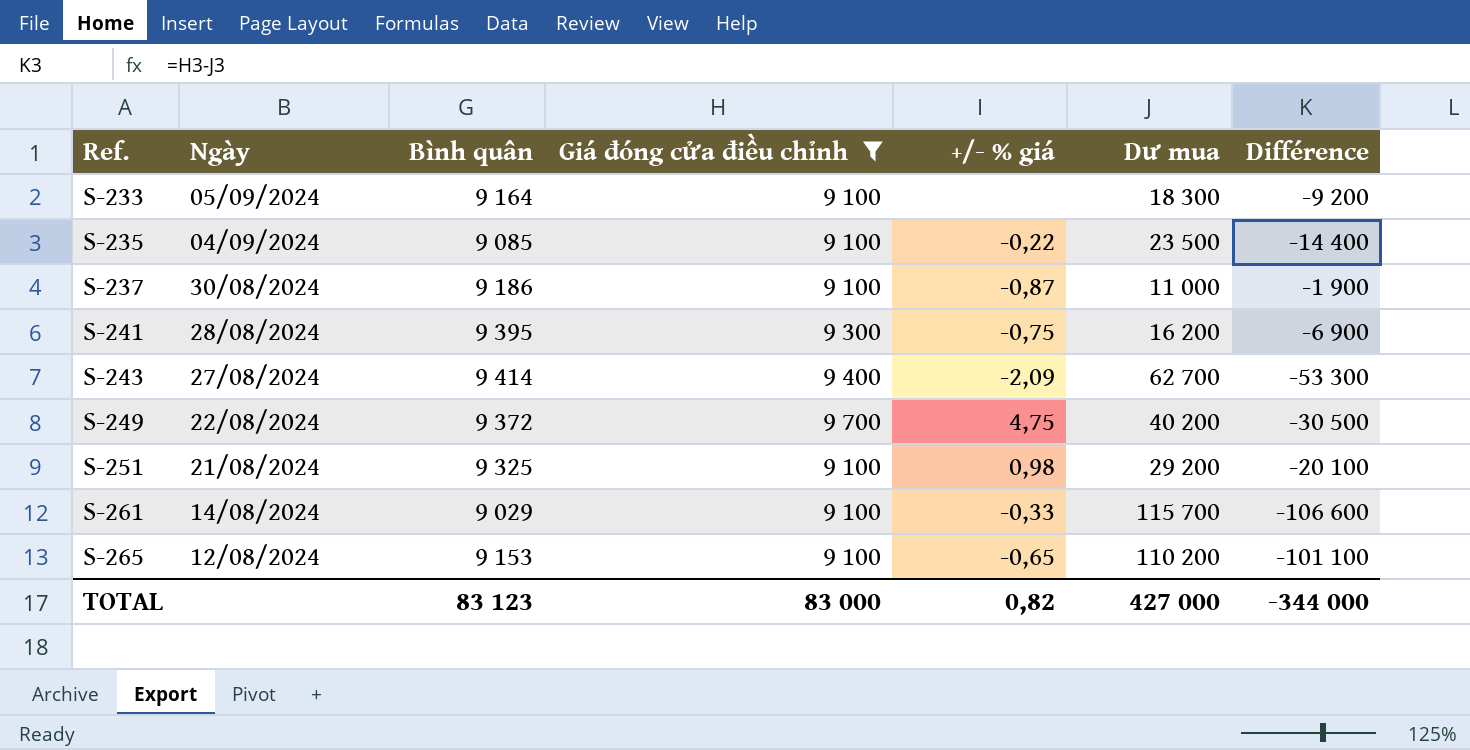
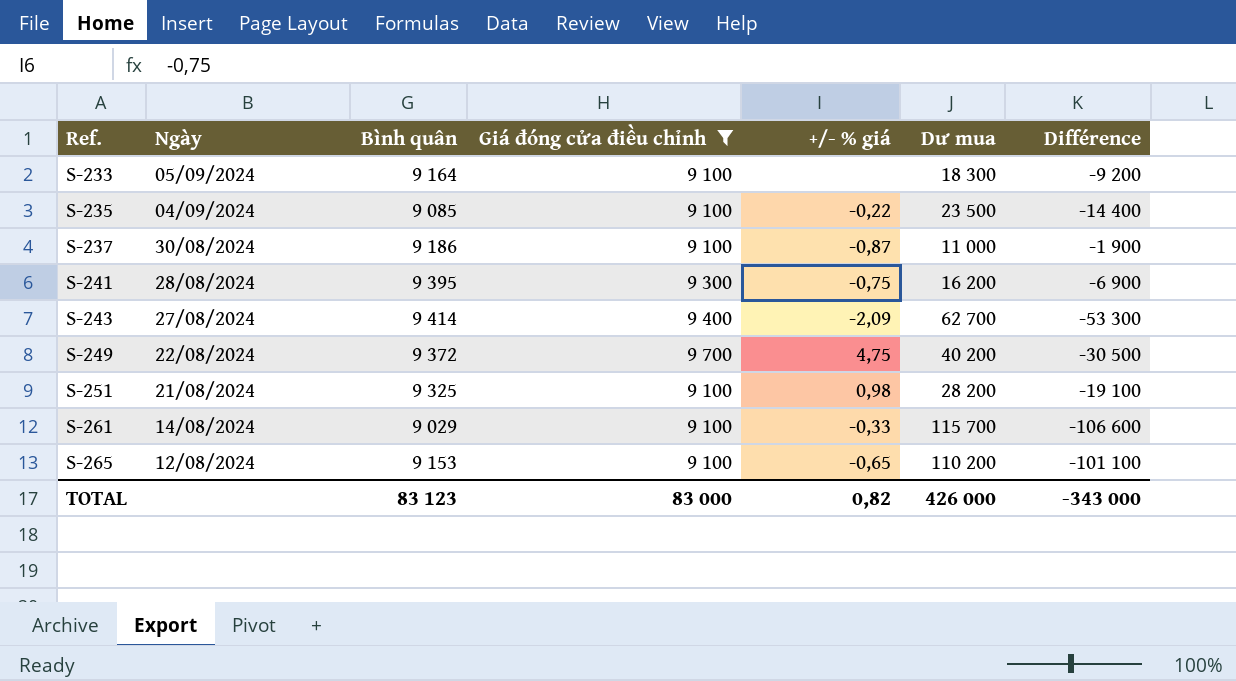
S-251 | Dư mua: 29 200 -> 28 200
S-251 | Différence: -20 100 -> -19 100
TOTAL | Dư mua: 427 000 -> 426 000
TOTAL | Différence: -344 000 -> -343 000

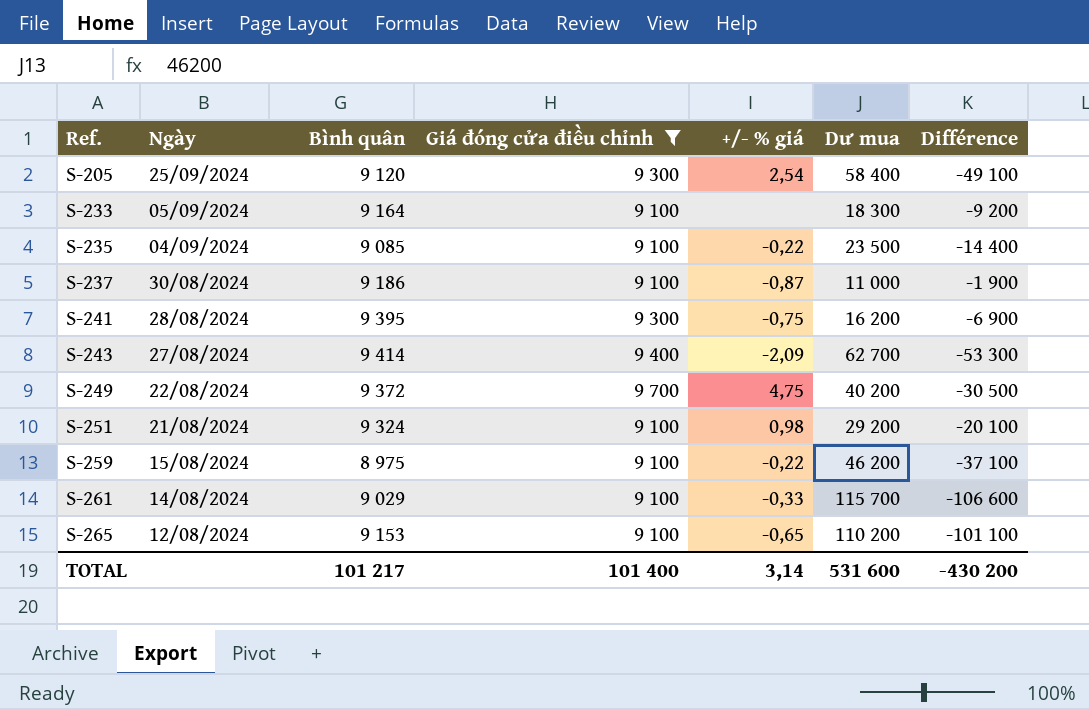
row S-205: none -> 25/09/2024 | 9 120 | 9 300 | 2,54 | 58 400 | -49 100
S-251 | Bình quân: 9 325 -> 9 324
S-251 | Dư mua: 28 200 -> 29 200
S-251 | Différence: -19 100 -> -20 100
row S-259: none -> 15/08/2024 | 8 975 | 9 100 | -0,22 | 46 200 | -37 100
TOTAL | Bình quân: 83 123 -> 101 217
TOTAL | Giá đóng cửa điều chỉnh: 83 000 -> 101 400
TOTAL | +/- % giá: 0,82 -> 3,14
TOTAL | Dư mua: 426 000 -> 531 600
TOTAL | Différence: -343 000 -> -430 200

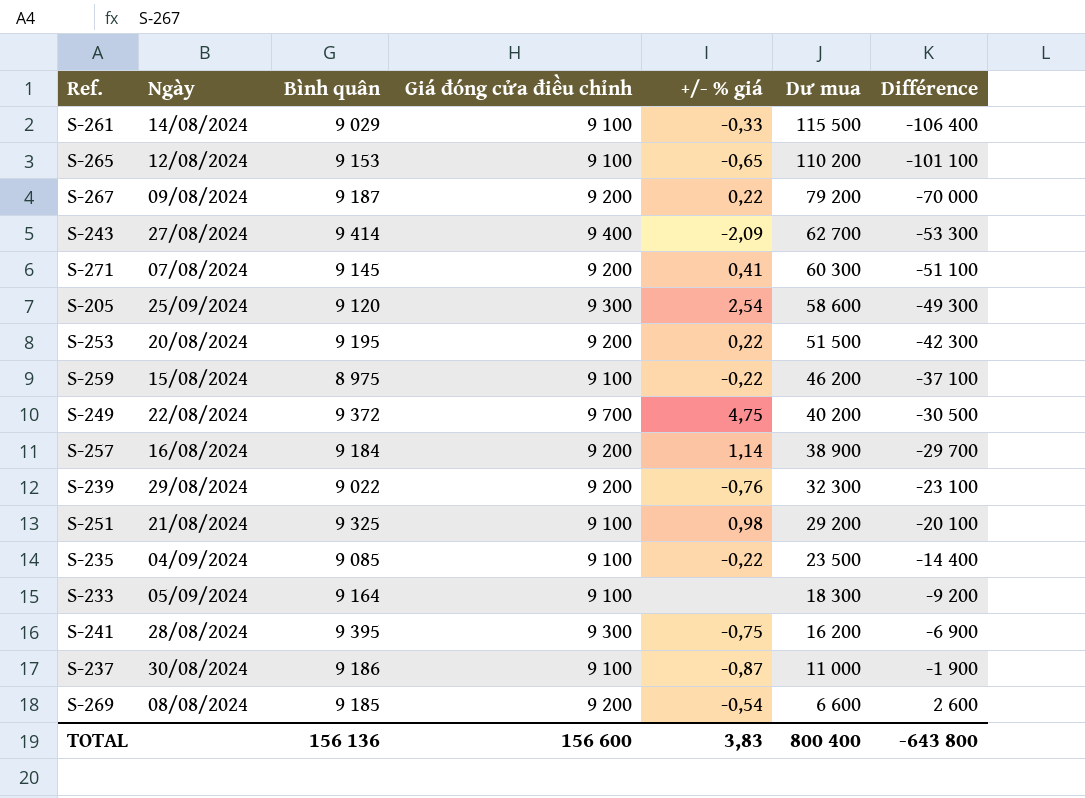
filter: Giá đóng cửa điều chỉnh != 9 200 -> none
row order: Ref. ascending -> Dư mua descending
S-261 | Dư mua: 115 700 -> 115 500
S-261 | Différence: -106 600 -> -106 400
S-205 | Dư mua: 58 400 -> 58 600
S-205 | Différence: -49 100 -> -49 300
S-251 | Bình quân: 9 324 -> 9 325
TOTAL | Bình quân: 101 217 -> 156 136
TOTAL | Giá đóng cửa điều chỉnh: 101 400 -> 156 600
TOTAL | +/- % giá: 3,14 -> 3,83
TOTAL | Dư mua: 531 600 -> 800 400
TOTAL | Différence: -430 200 -> -643 800

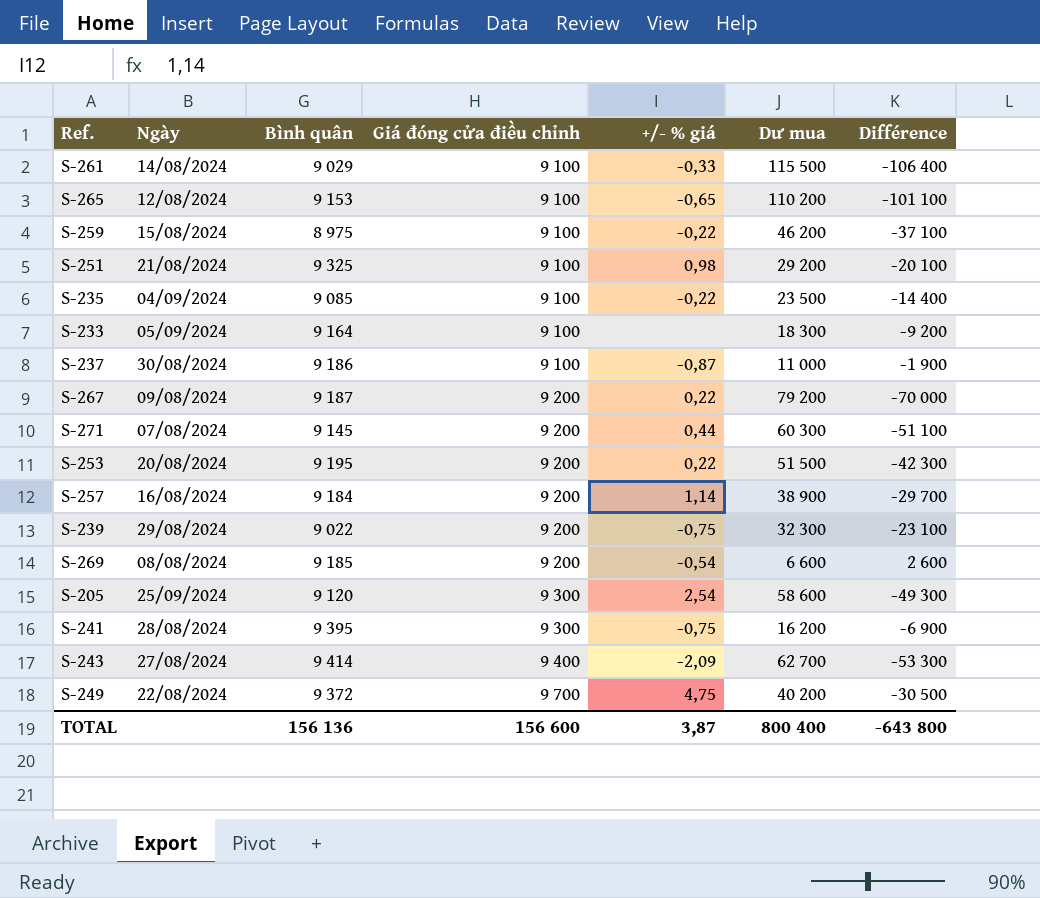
row order: Dư mua descending -> Giá đóng cửa điều chỉnh ascending
S-271 | +/- % giá: 0,41 -> 0,44
S-239 | +/- % giá: -0,76 -> -0,75
TOTAL | +/- % giá: 3,83 -> 3,87

